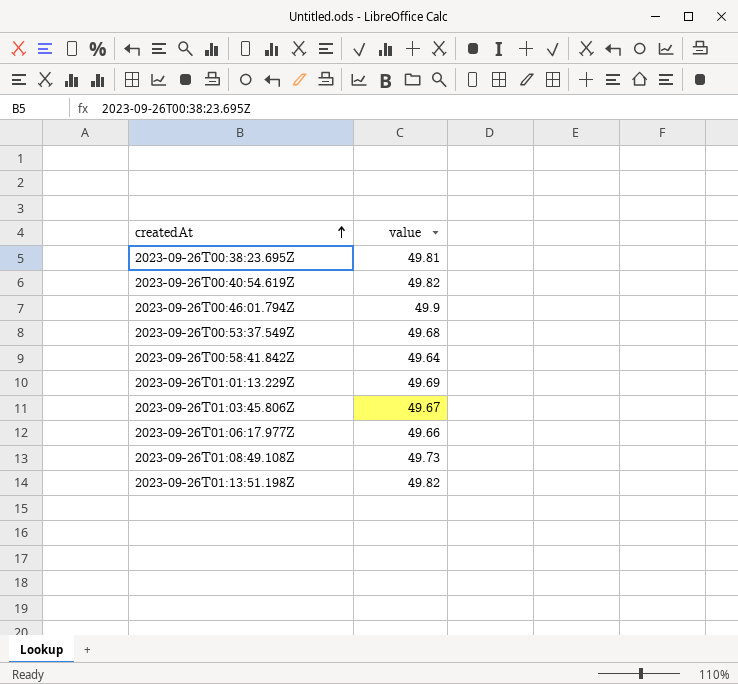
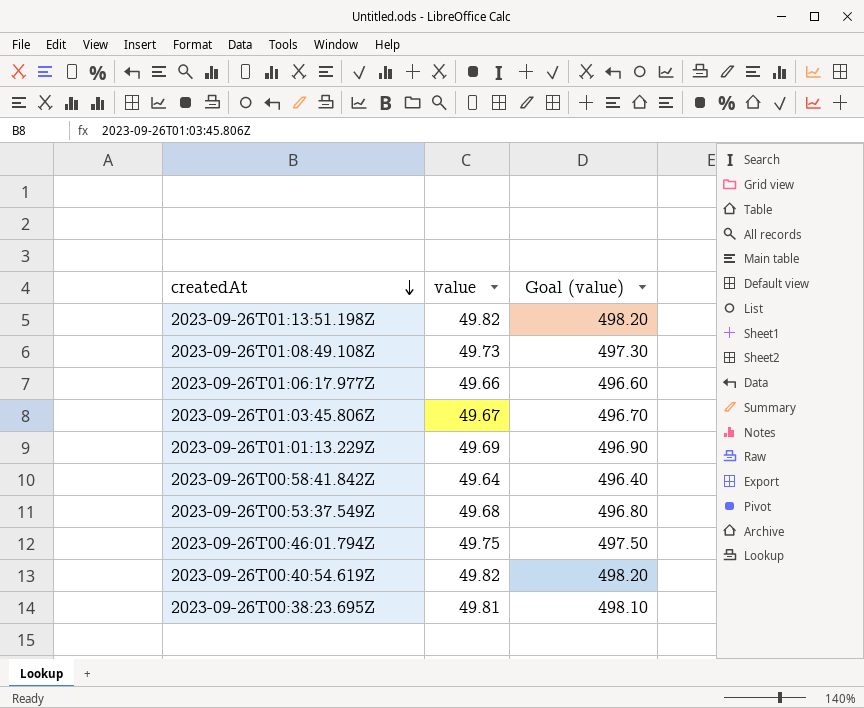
row order: createdAt ascending -> createdAt descending
column Goal (value) | formula: none -> [value] * 10
2023-09-26T00:46:01.794Z | value: 49.9 -> 49.75

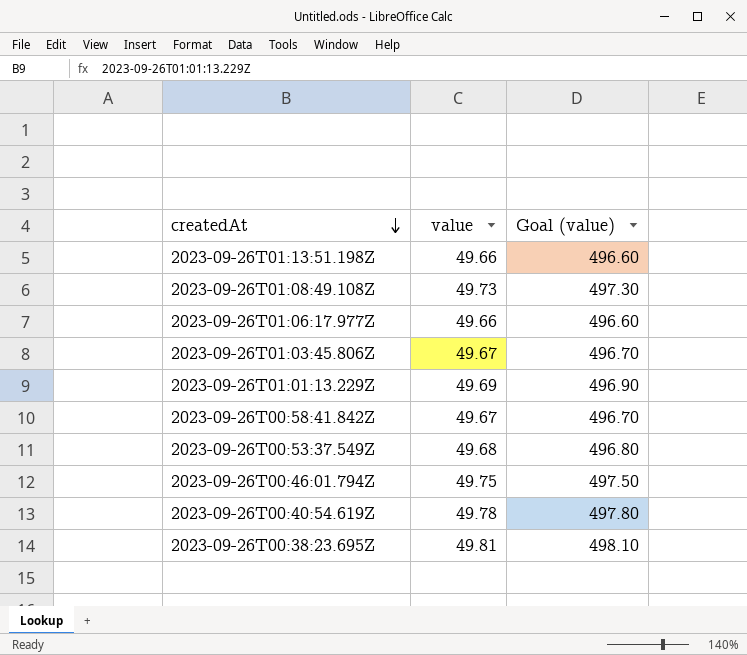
2023-09-26T01:13:51.198Z | value: 49.82 -> 49.66
2023-09-26T01:13:51.198Z | Goal (value): 498.20 -> 496.60
2023-09-26T00:58:41.842Z | value: 49.64 -> 49.67
2023-09-26T00:58:41.842Z | Goal (value): 496.40 -> 496.70
2023-09-26T00:40:54.619Z | value: 49.82 -> 49.78
2023-09-26T00:40:54.619Z | Goal (value): 498.20 -> 497.80

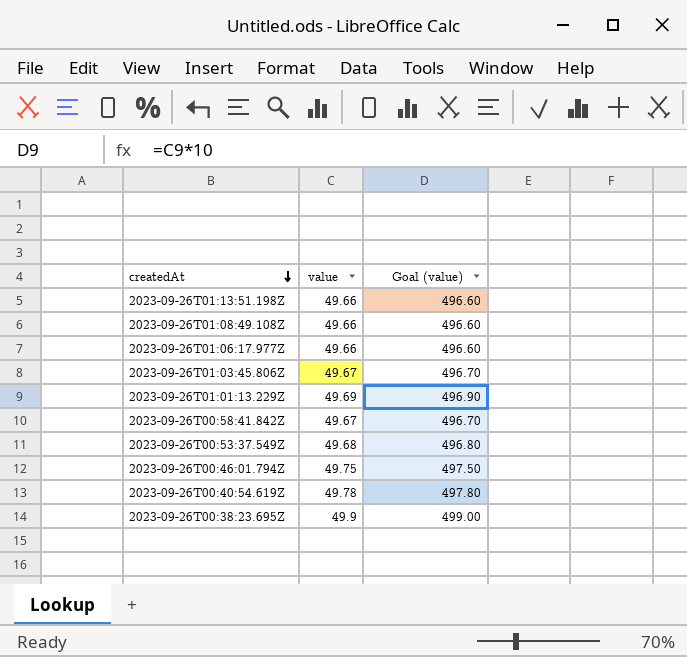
2023-09-26T01:08:49.108Z | value: 49.73 -> 49.66
2023-09-26T01:08:49.108Z | Goal (value): 497.30 -> 496.60
2023-09-26T00:38:23.695Z | value: 49.81 -> 49.9
2023-09-26T00:38:23.695Z | Goal (value): 498.10 -> 499.00

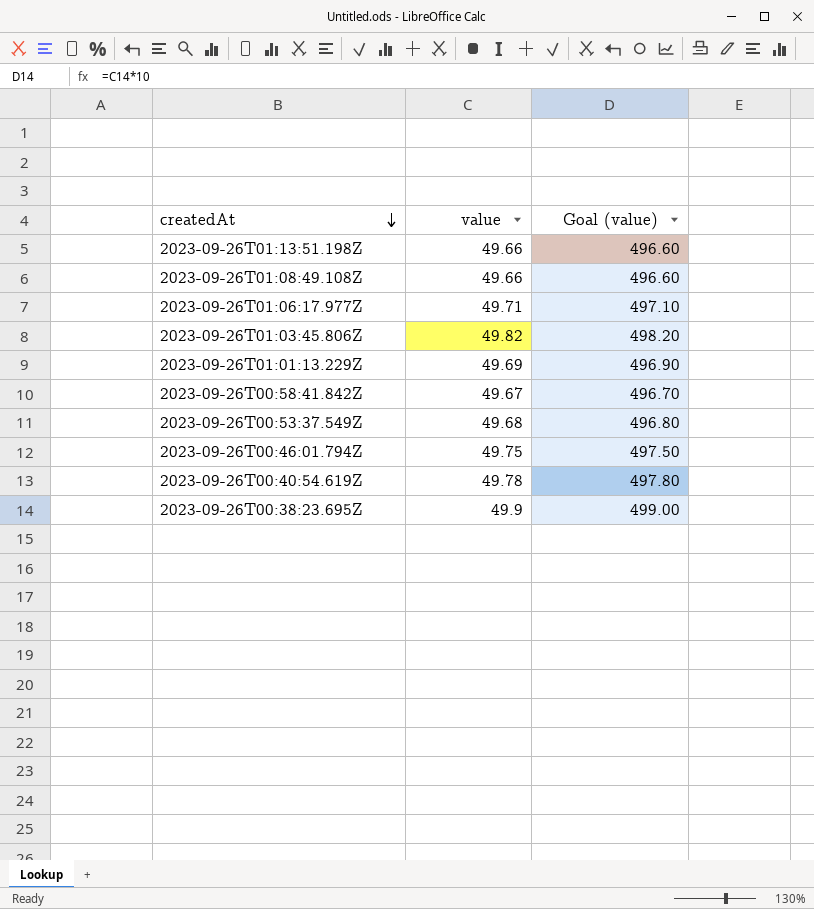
2023-09-26T01:06:17.977Z | value: 49.66 -> 49.71
2023-09-26T01:06:17.977Z | Goal (value): 496.60 -> 497.10
2023-09-26T01:03:45.806Z | value: 49.67 -> 49.82
2023-09-26T01:03:45.806Z | Goal (value): 496.70 -> 498.20

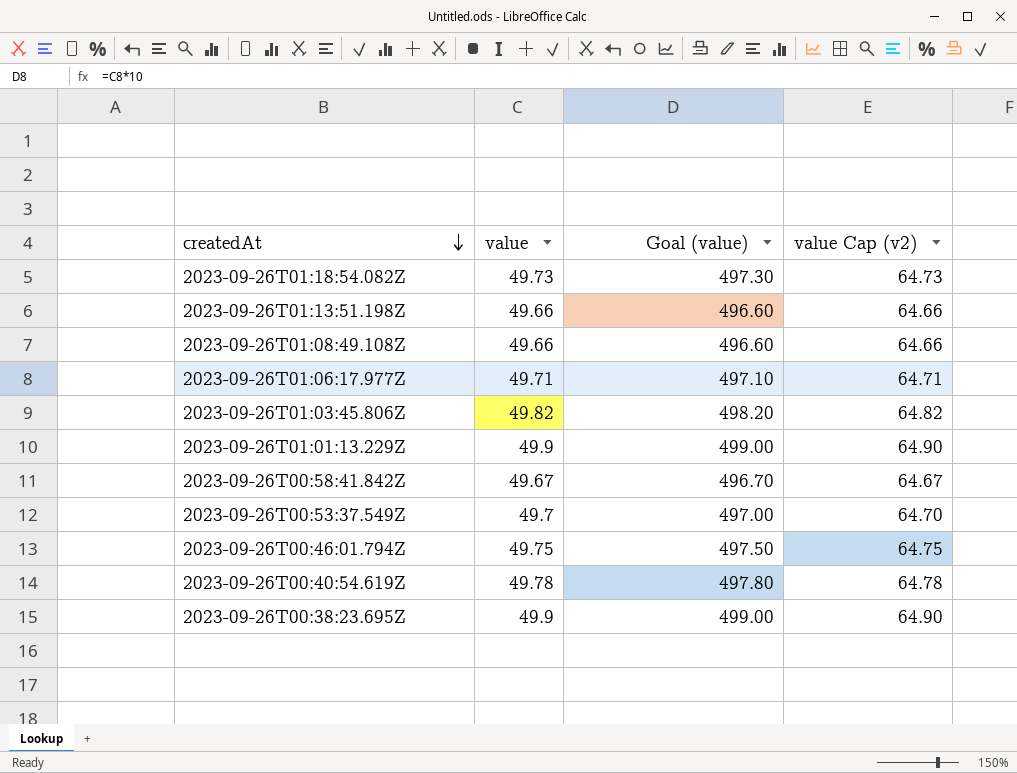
column value Cap (v2) | formula: none -> [value] + 15
row 2023-09-26T01:18:54.082Z: none -> 49.73 | 497.30 | 64.73
2023-09-26T01:01:13.229Z | value: 49.69 -> 49.9
2023-09-26T01:01:13.229Z | Goal (value): 496.90 -> 499.00
2023-09-26T00:53:37.549Z | value: 49.68 -> 49.7
2023-09-26T00:53:37.549Z | Goal (value): 496.80 -> 497.00

